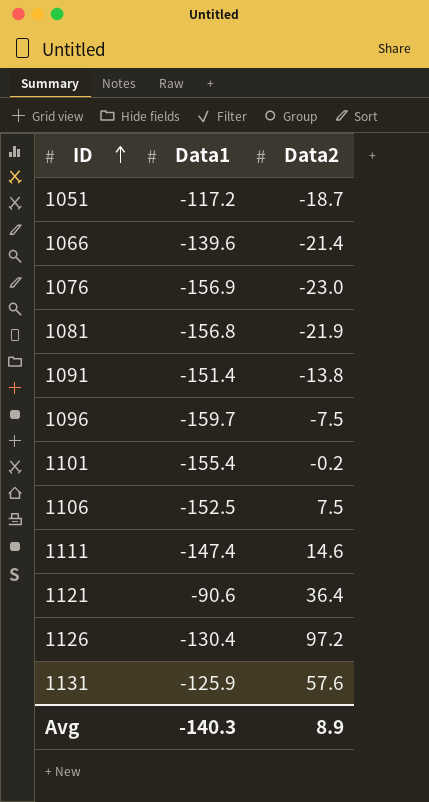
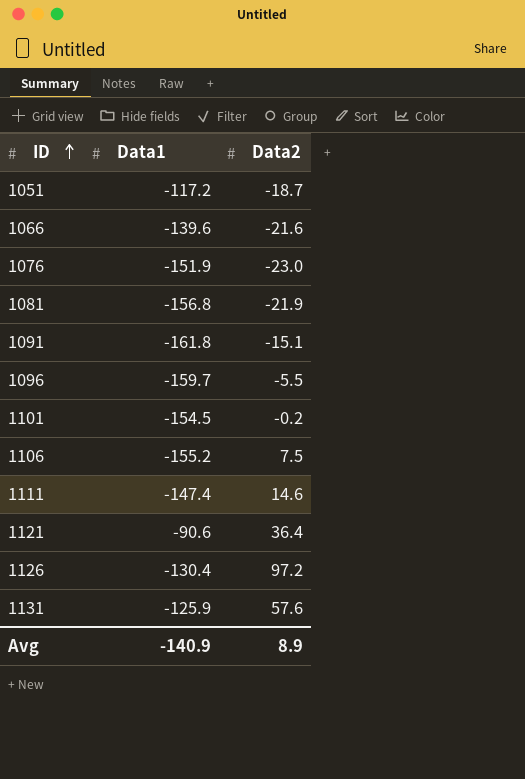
1066 | Data2: -21.4 -> -21.6
1076 | Data1: -156.9 -> -151.9
1091 | Data1: -151.4 -> -161.8
1091 | Data2: -13.8 -> -15.1
1096 | Data2: -7.5 -> -5.5
1101 | Data1: -155.4 -> -154.5
1106 | Data1: -152.5 -> -155.2
Avg | Data1: -140.3 -> -140.9

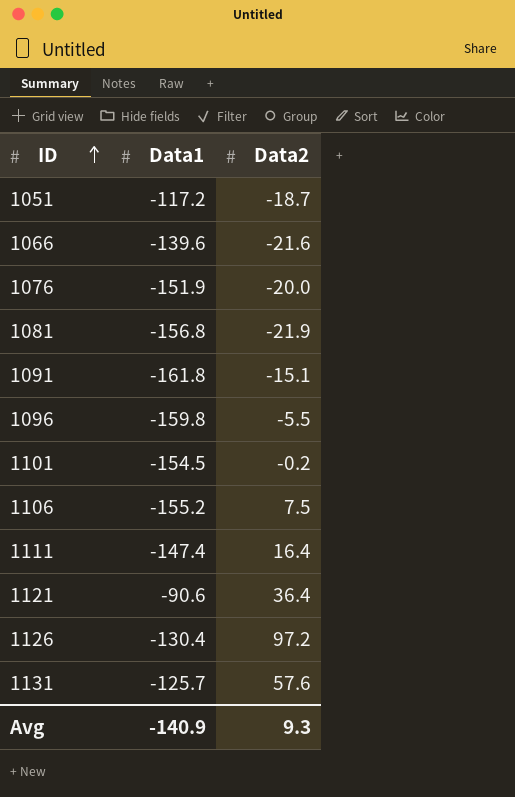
1076 | Data2: -23.0 -> -20.0
1096 | Data1: -159.7 -> -159.8
1111 | Data2: 14.6 -> 16.4
1131 | Data1: -125.9 -> -125.7
Avg | Data2: 8.9 -> 9.3

